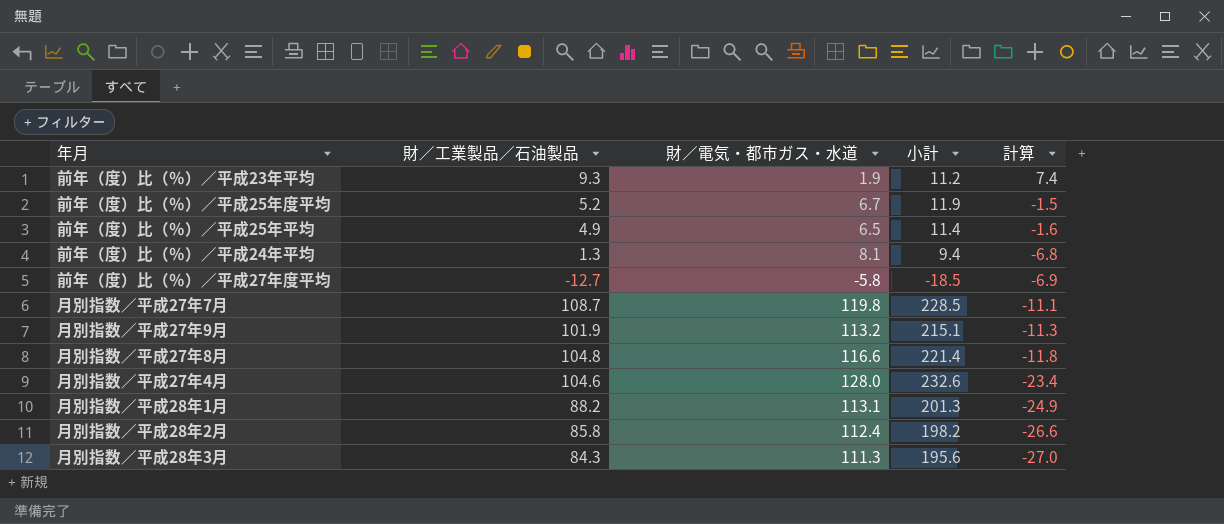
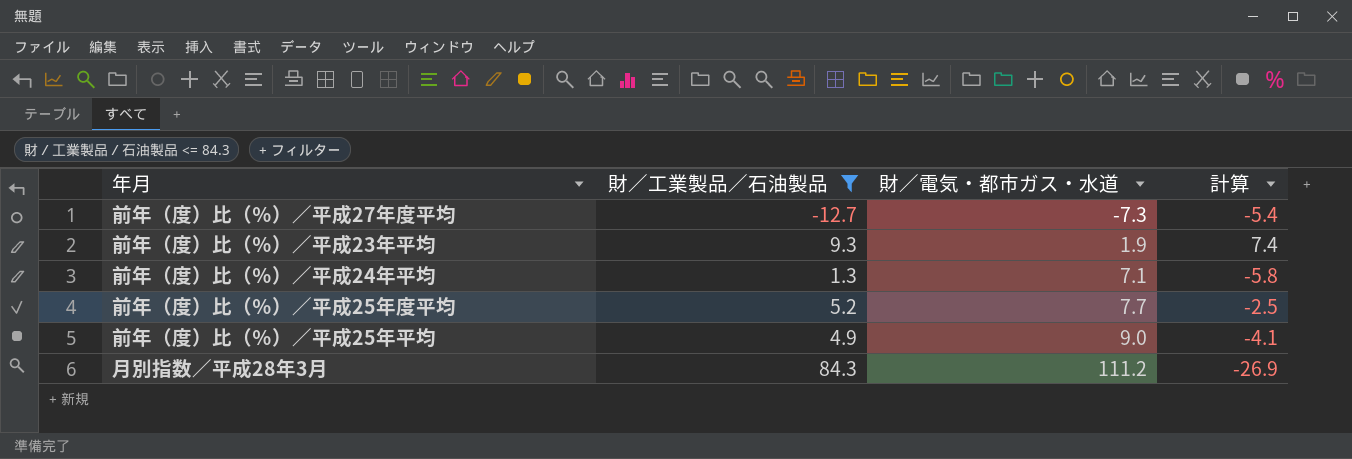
filter: none -> 財／工業製品／石油製品 <= 84.3
row order: 計算 descending -> 財／電気・都市ガス・水道 ascending
column 小計 | formula: [財／工業製品／石油製品] + [財／電気・都市ガス・水道] -> none
前年（度）比（％）／平成27年度平均 | 財／電気・都市ガス・水道: -5.8 -> -7.3
前年（度）比（％）／平成27年度平均 | 計算: -6.9 -> -5.4
前年（度）比（％）／平成24年平均 | 財／電気・都市ガス・水道: 8.1 -> 7.1
前年（度）比（％）／平成24年平均 | 計算: -6.8 -> -5.8
前年（度）比（％）／平成25年度平均 | 財／電気・都市ガス・水道: 6.7 -> 7.7
前年（度）比（％）／平成25年度平均 | 計算: -1.5 -> -2.5
前年（度）比（％）／平成25年平均 | 財／電気・都市ガス・水道: 6.5 -> 9.0
前年（度）比（％）／平成25年平均 | 計算: -1.6 -> -4.1
月別指数／平成28年3月 | 財／電気・都市ガス・水道: 111.3 -> 111.2
月別指数／平成28年3月 | 計算: -27.0 -> -26.9

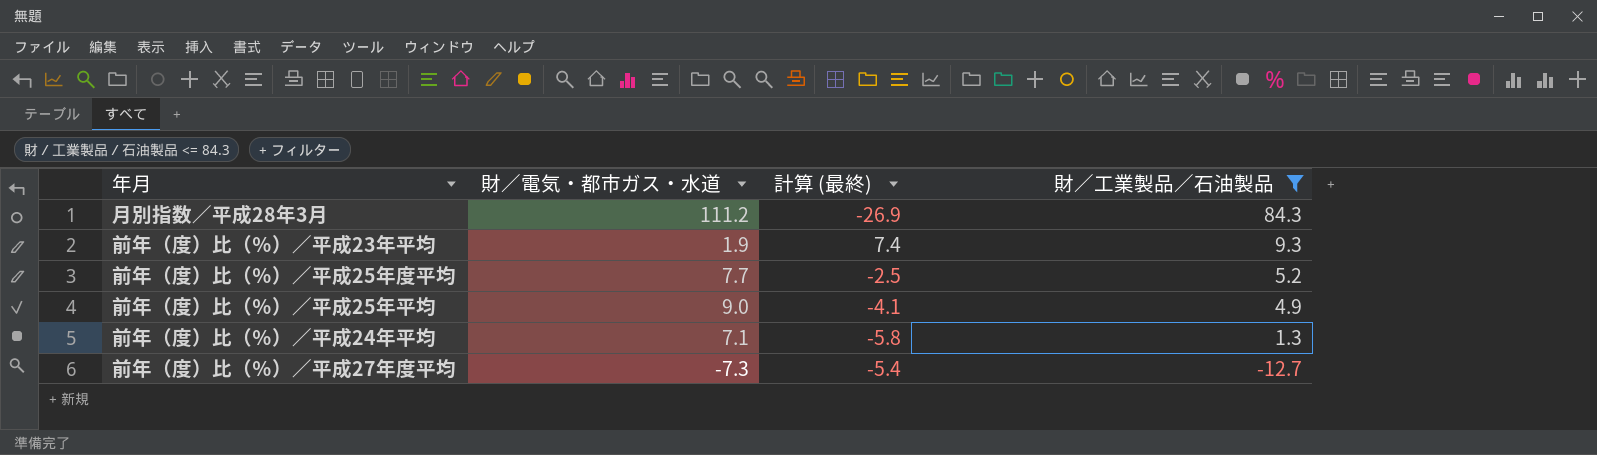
row order: 財／電気・都市ガス・水道 ascending -> 財／工業製品／石油製品 descending
column name: 計算 -> 計算 (最終)
column 財／工業製品／石油製品 | position: 2 -> 4

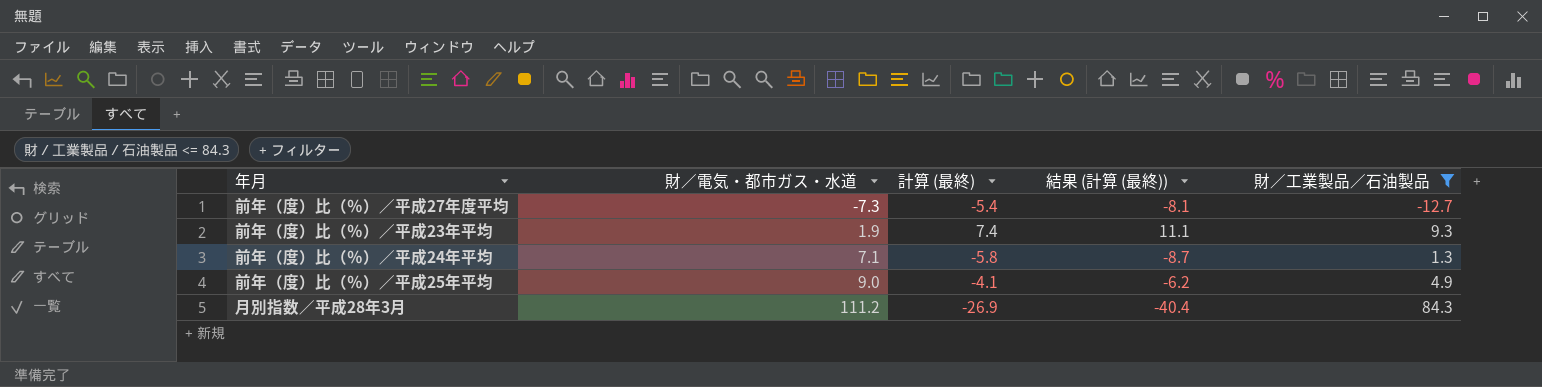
row order: 財／工業製品／石油製品 descending -> 財／電気・都市ガス・水道 ascending
column 結果 (計算 (最終)) | formula: none -> [計算 (最終)] * 1.5
row 前年（度）比（％）／平成25年度平均: 7.7 | -2.5 | 5.2 -> none

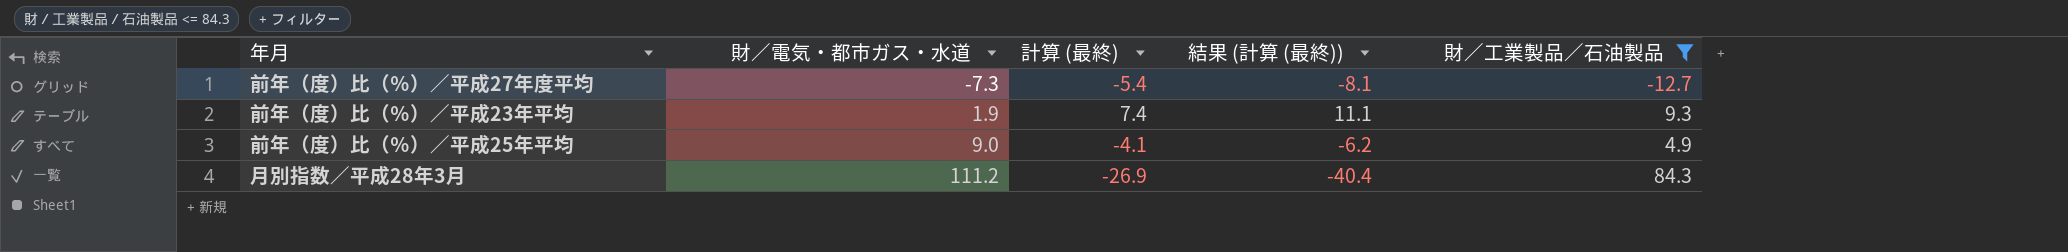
row 前年（度）比（％）／平成24年平均: 7.1 | -5.8 | -8.7 | 1.3 -> none

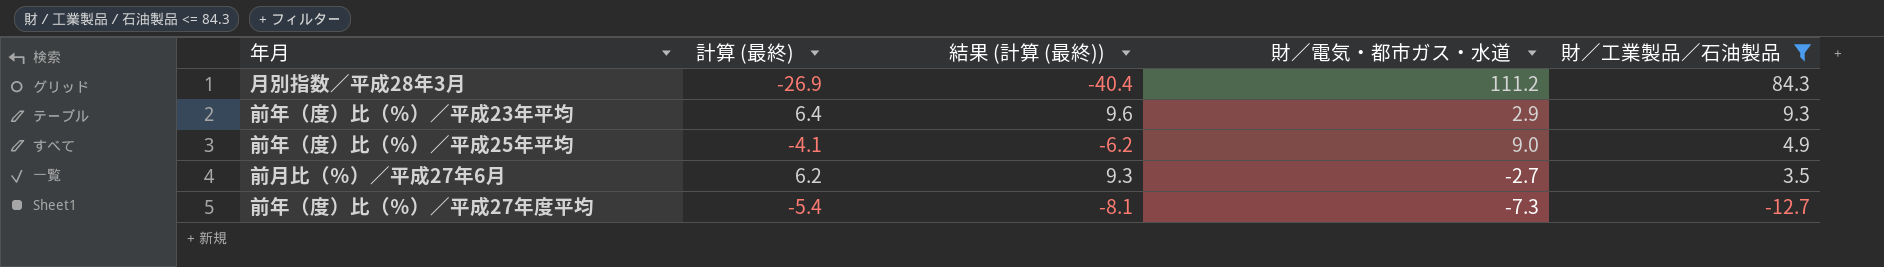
row order: 財／電気・都市ガス・水道 ascending -> 財／工業製品／石油製品 descending
column 財／電気・都市ガス・水道 | position: 2 -> 4
前年（度）比（％）／平成23年平均 | 計算 (最終): 7.4 -> 6.4
前年（度）比（％）／平成23年平均 | 結果 (計算 (最終)): 11.1 -> 9.6
前年（度）比（％）／平成23年平均 | 財／電気・都市ガス・水道: 1.9 -> 2.9
row 前月比（％）／平成27年6月: none -> 6.2 | 9.3 | -2.7 | 3.5

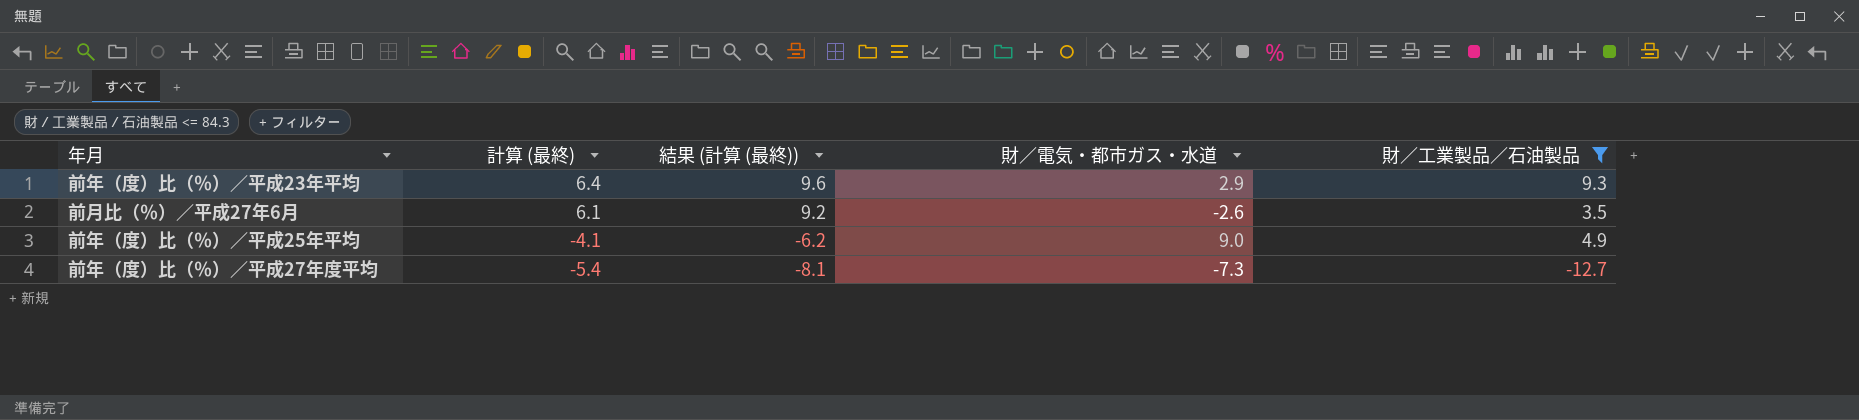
row order: 財／工業製品／石油製品 descending -> 計算 (最終) descending
row 月別指数／平成28年3月: -26.9 | -40.4 | 111.2 | 84.3 -> none
前月比（％）／平成27年6月 | 計算 (最終): 6.2 -> 6.1
前月比（％）／平成27年6月 | 結果 (計算 (最終)): 9.3 -> 9.2
前月比（％）／平成27年6月 | 財／電気・都市ガス・水道: -2.7 -> -2.6

